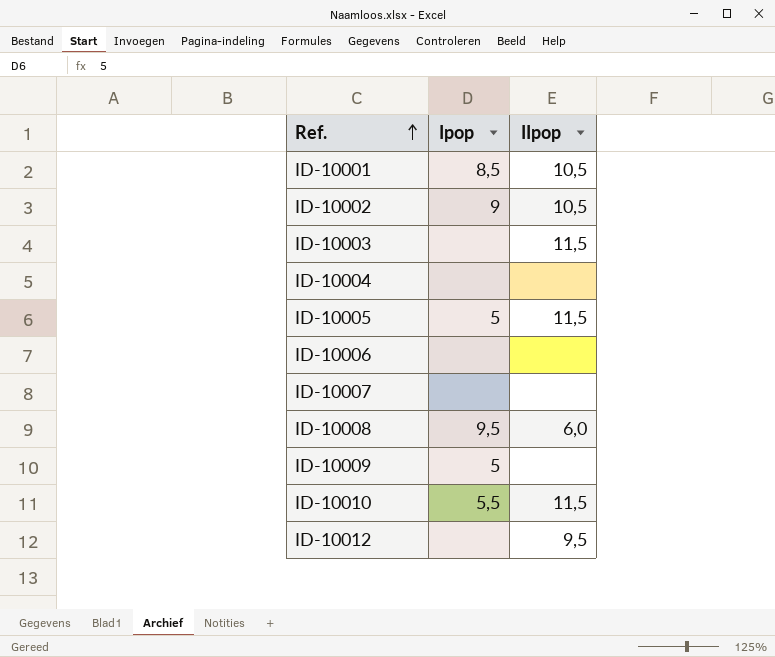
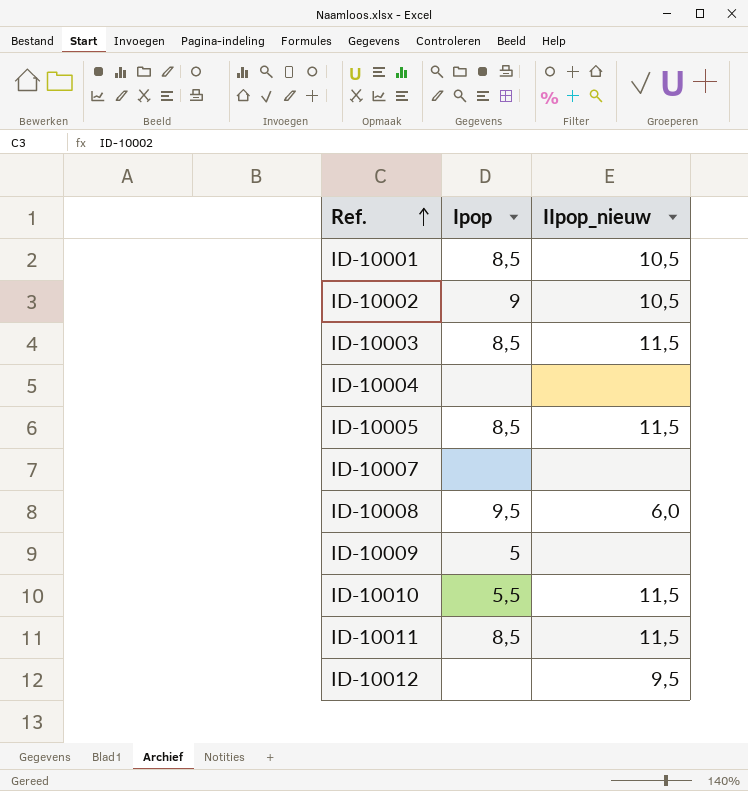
column name: IIpop -> IIpop_nieuw
row ID-10006: none | none -> none
ID-10003 | Ipop: none -> 8,5
ID-10005 | Ipop: 5 -> 8,5
row ID-10011: none -> 8,5 | 11,5

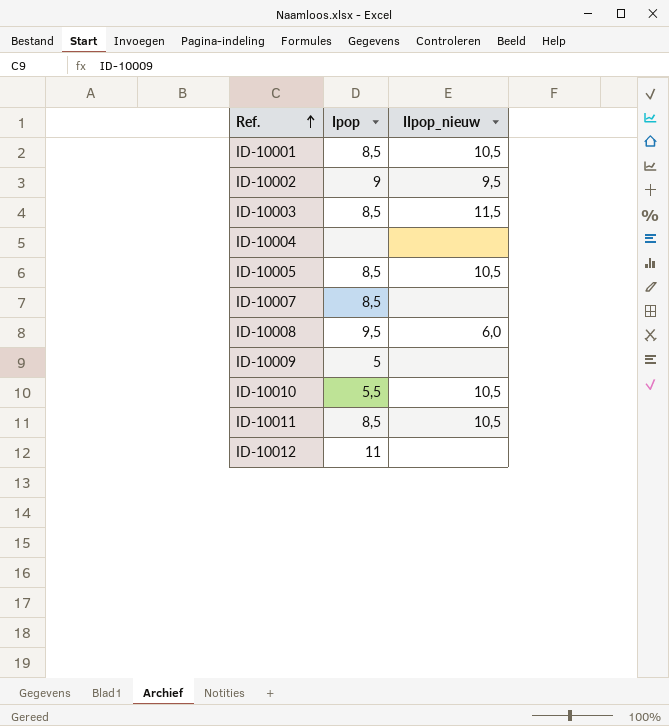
ID-10002 | IIpop_nieuw: 10,5 -> 9,5
ID-10005 | IIpop_nieuw: 11,5 -> 10,5
ID-10007 | Ipop: none -> 8,5
ID-10010 | IIpop_nieuw: 11,5 -> 10,5
ID-10011 | IIpop_nieuw: 11,5 -> 10,5
ID-10012 | Ipop: none -> 11
ID-10012 | IIpop_nieuw: 9,5 -> none

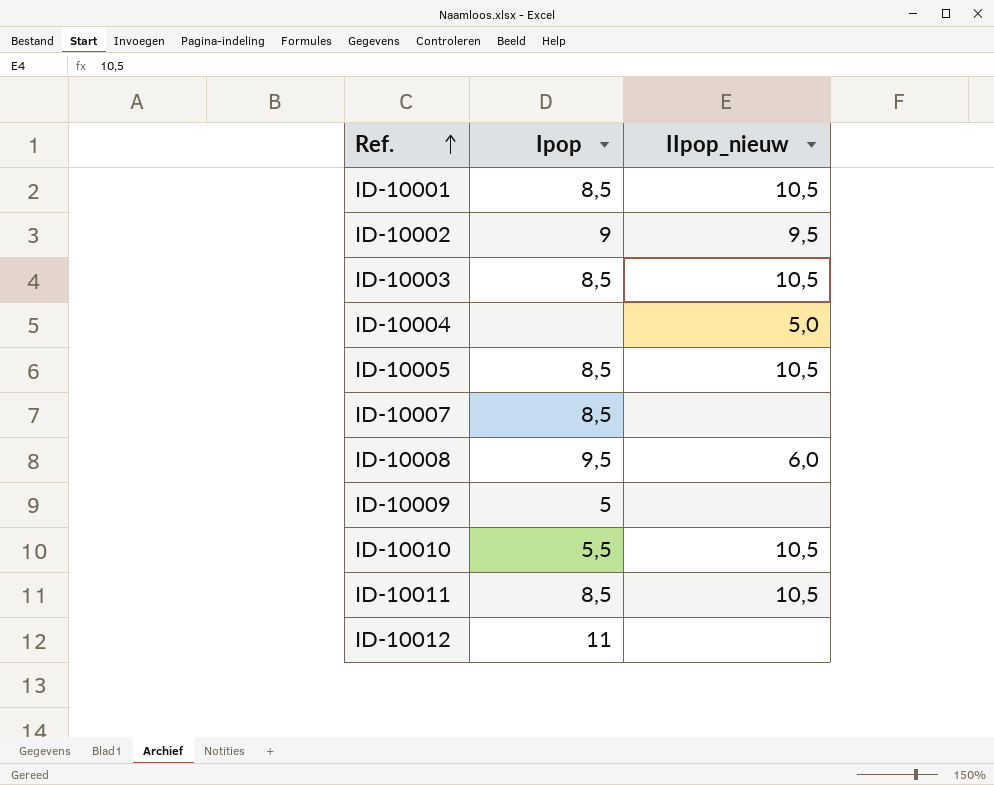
ID-10003 | IIpop_nieuw: 11,5 -> 10,5
ID-10004 | IIpop_nieuw: none -> 5,0

